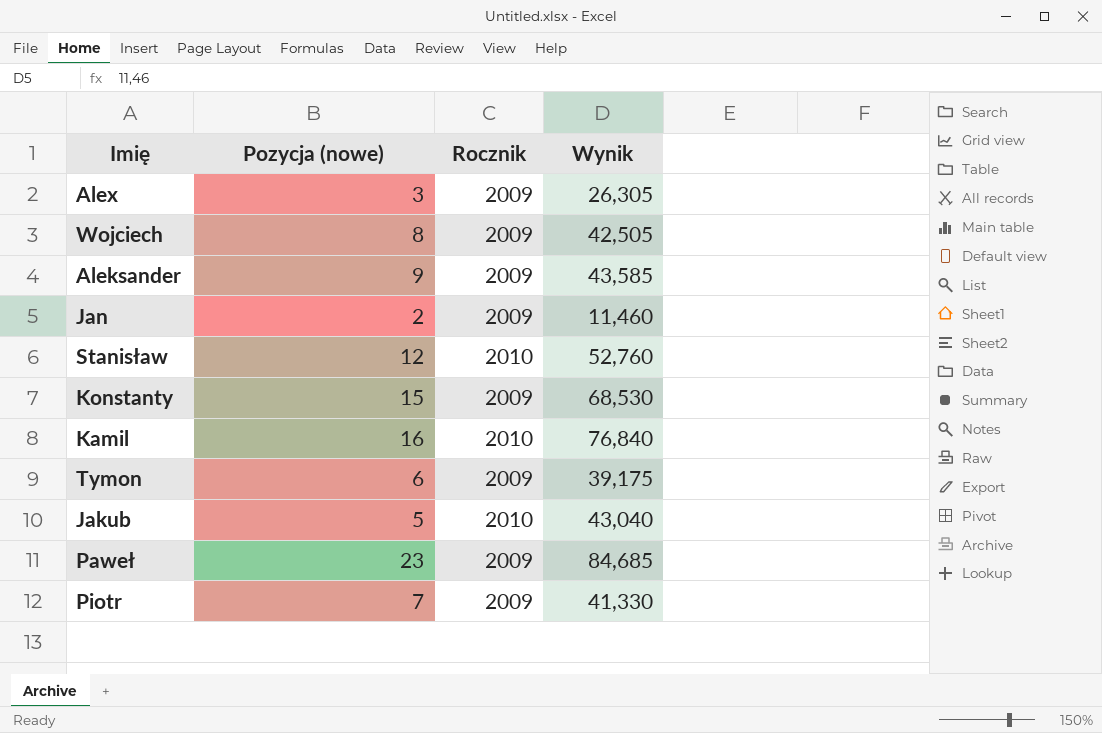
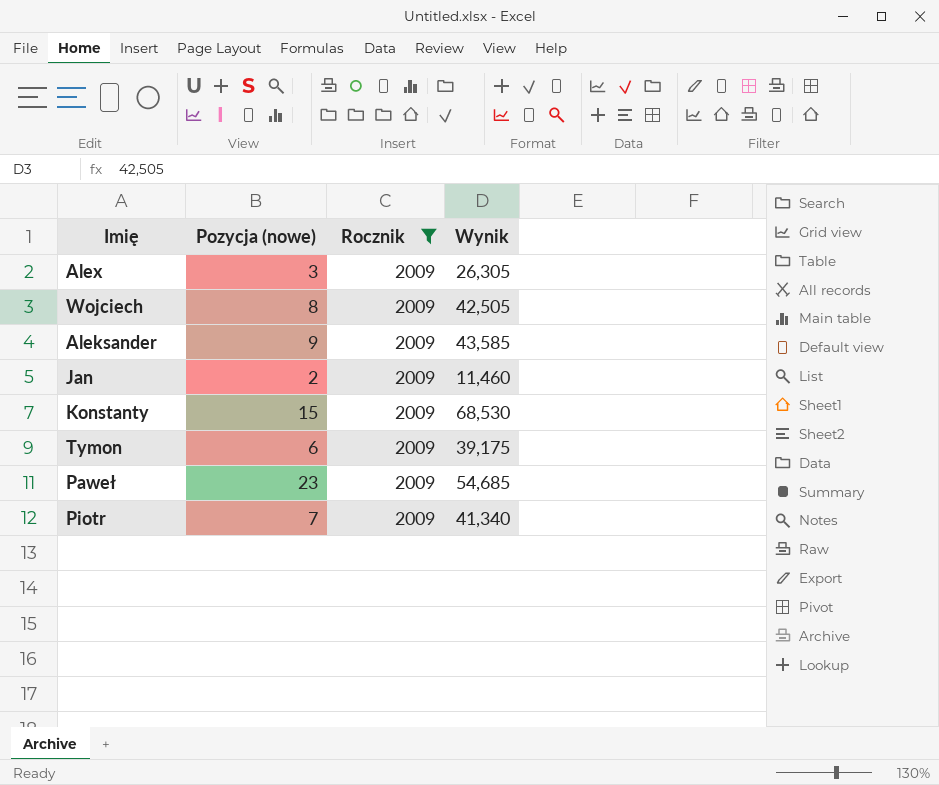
filter: none -> Rocznik = 2009
Paweł | Wynik: 84,685 -> 54,685
Piotr | Wynik: 41,330 -> 41,340

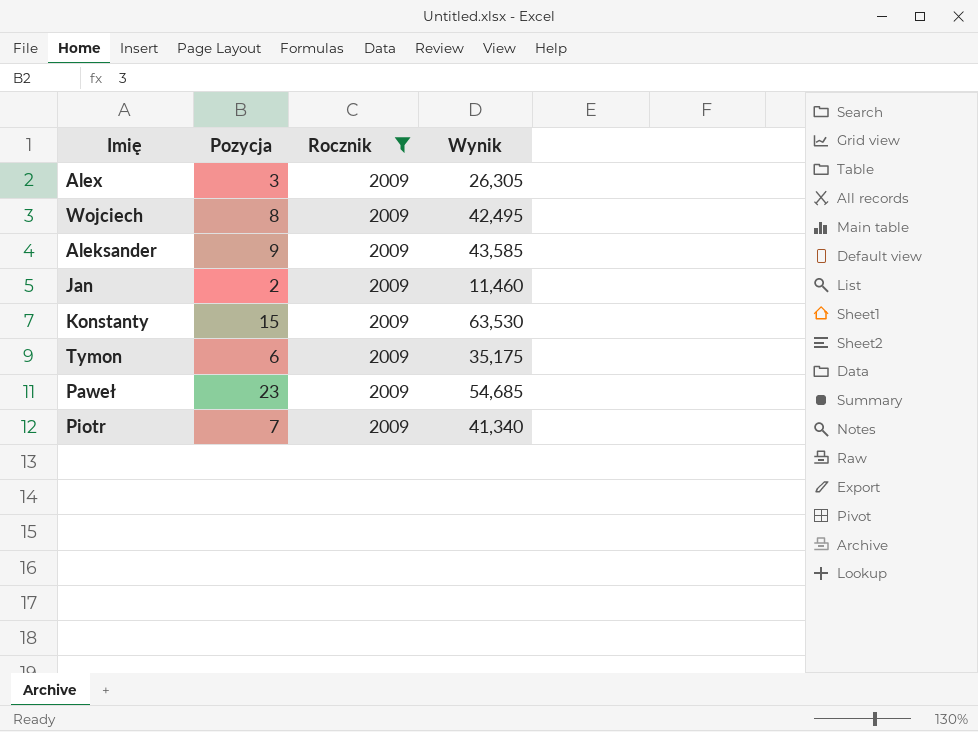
column name: Pozycja (nowe) -> Pozycja
Wojciech | Wynik: 42,505 -> 42,495
Konstanty | Wynik: 68,530 -> 63,530
Tymon | Wynik: 39,175 -> 35,175

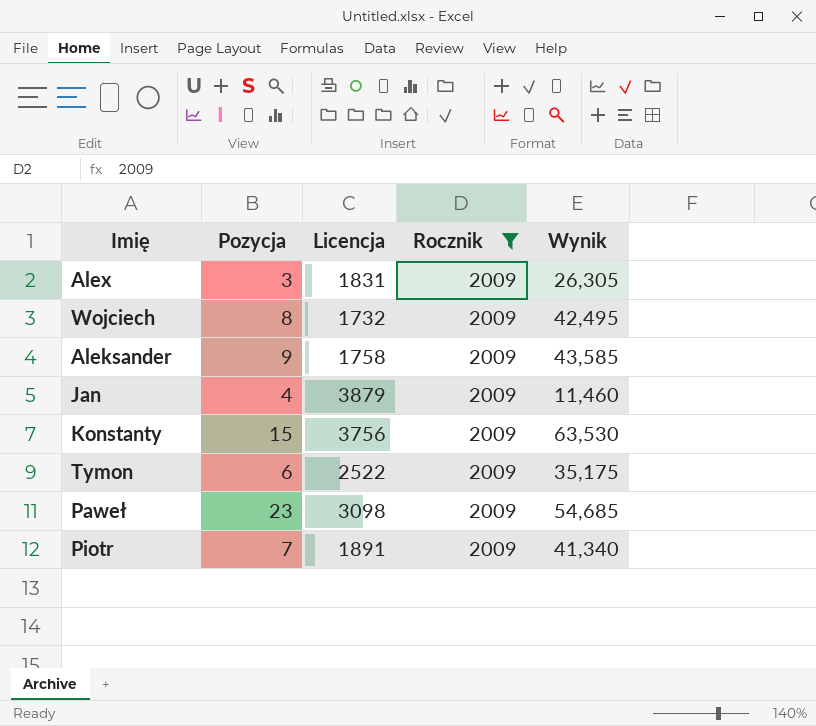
column Licencja | position: none -> 3
Jan | Pozycja: 2 -> 4

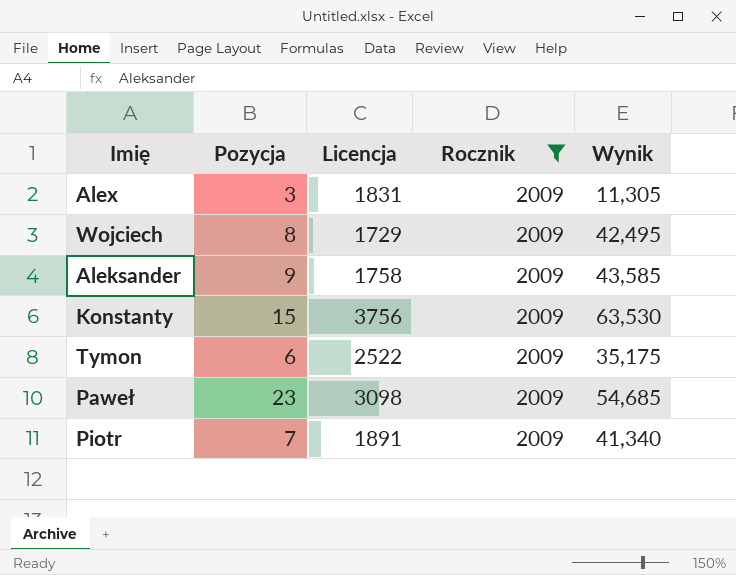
row Jan: 4 | 3879 | 2009 | 11,460 -> none
Alex | Wynik: 26,305 -> 11,305
Wojciech | Licencja: 1732 -> 1729

